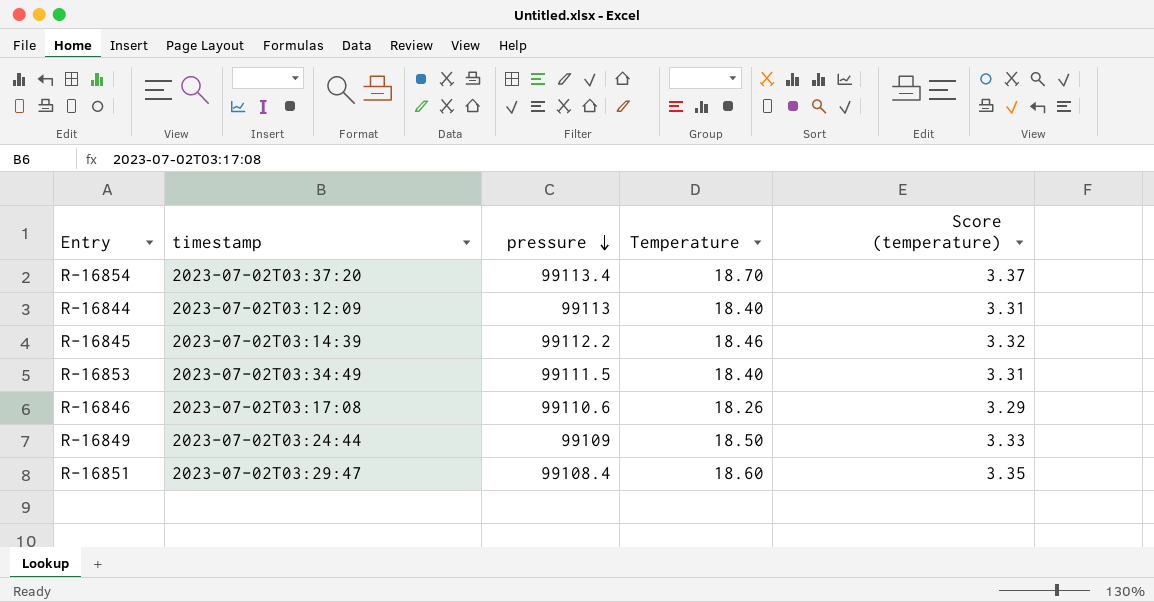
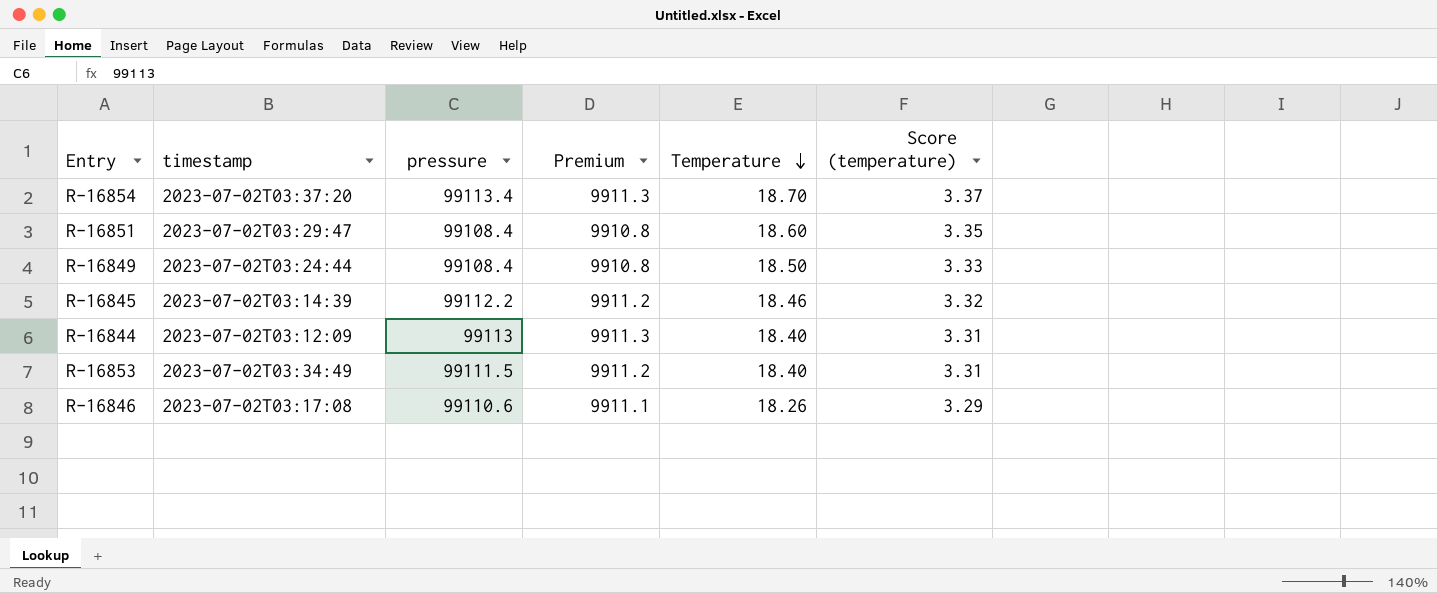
row order: pressure descending -> Temperature descending
column Premium | formula: none -> [pressure] * 0.1
R-16849 | pressure: 99109 -> 99108.4

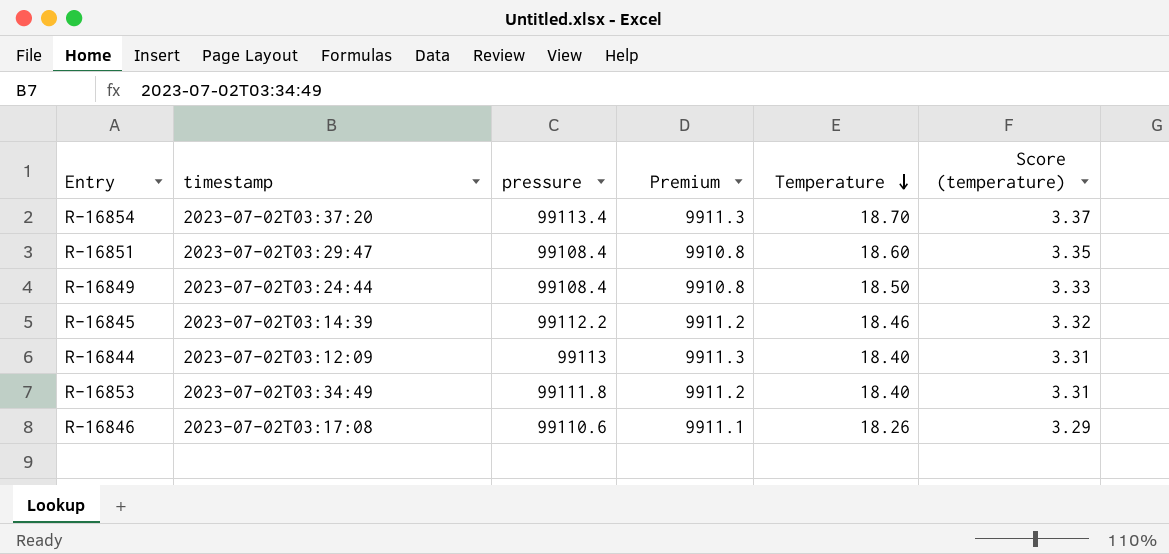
R-16853 | pressure: 99111.5 -> 99111.8

